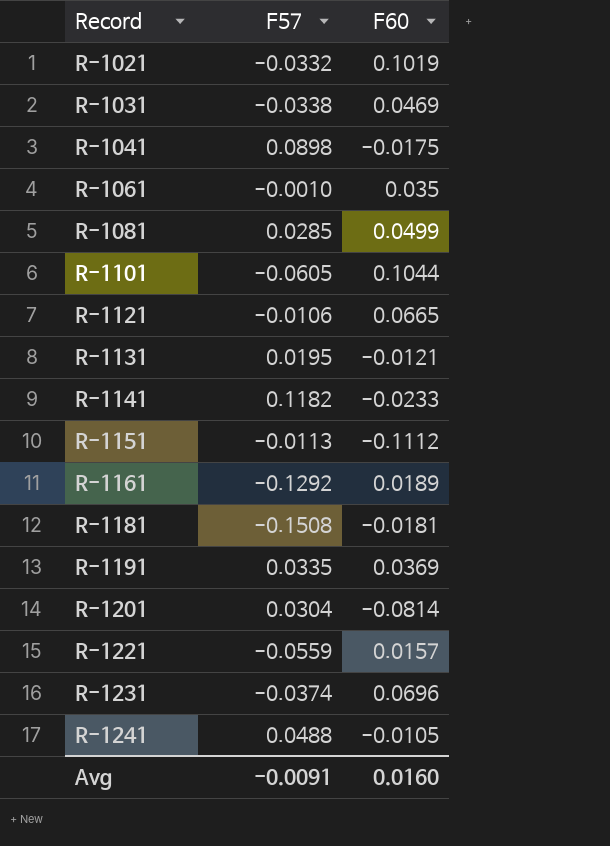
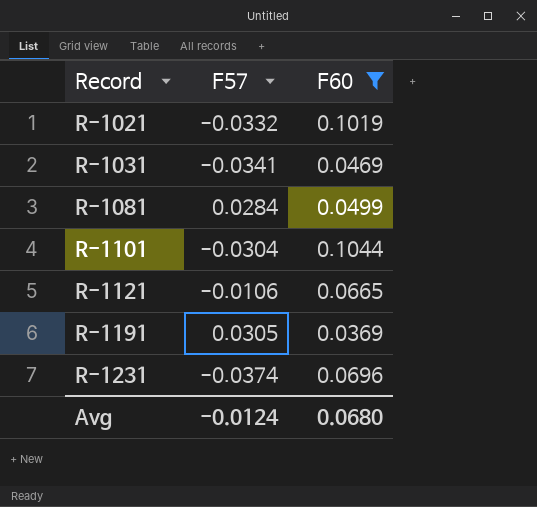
filter: none -> F60 >= 0.0369
R-1031 | F57: -0.0338 -> -0.0341
R-1081 | F57: 0.0285 -> 0.0284
R-1101 | F57: -0.0605 -> -0.0304
R-1191 | F57: 0.0335 -> 0.0305
Avg | F57: -0.0091 -> -0.0124
Avg | F60: 0.0160 -> 0.0680

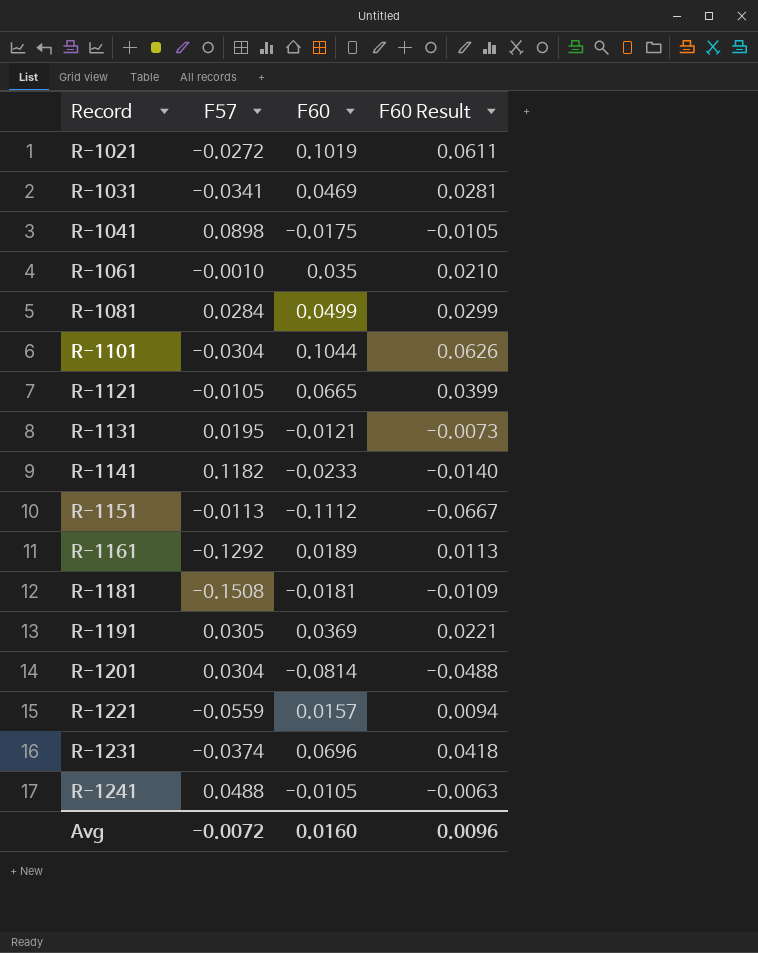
filter: F60 >= 0.0369 -> none
column F60 Result | formula: none -> [F60] * 0.6
R-1021 | F57: -0.0332 -> -0.0272
R-1121 | F57: -0.0106 -> -0.0105
Avg | F57: -0.0124 -> -0.0072
Avg | F60: 0.0680 -> 0.0160

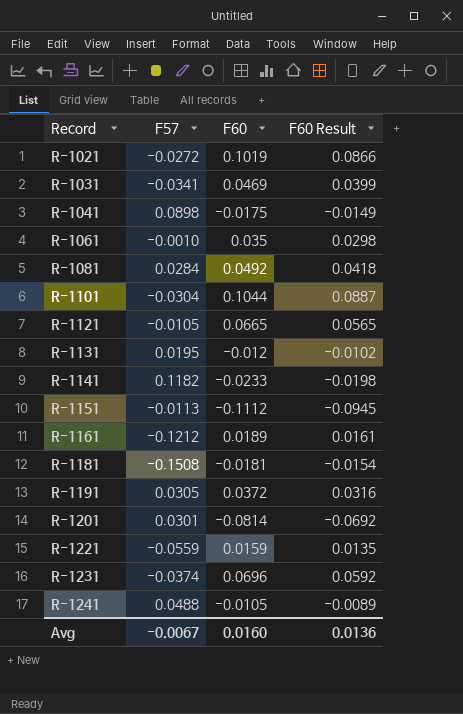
column F60 Result | formula: [F60] * 0.6 -> [F60] * 0.85
R-1081 | F60: 0.0499 -> 0.0492
R-1131 | F60: -0.0121 -> -0.012
R-1161 | F57: -0.1292 -> -0.1212
R-1191 | F60: 0.0369 -> 0.0372
R-1201 | F57: 0.0304 -> 0.0301
R-1221 | F60: 0.0157 -> 0.0159
Avg | F57: -0.0072 -> -0.0067
Avg | F60 Result: 0.0096 -> 0.0136

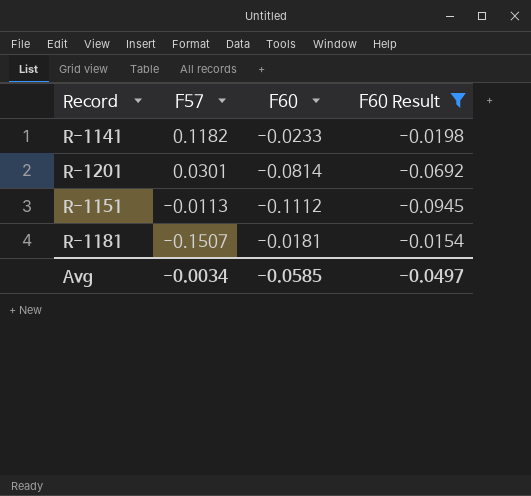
filter: none -> F60 Result <= -0.0154
row order: Record ascending -> F57 descending
R-1181 | F57: -0.1508 -> -0.1507
Avg | F57: -0.0067 -> -0.0034
Avg | F60: 0.0160 -> -0.0585
Avg | F60 Result: 0.0136 -> -0.0497

